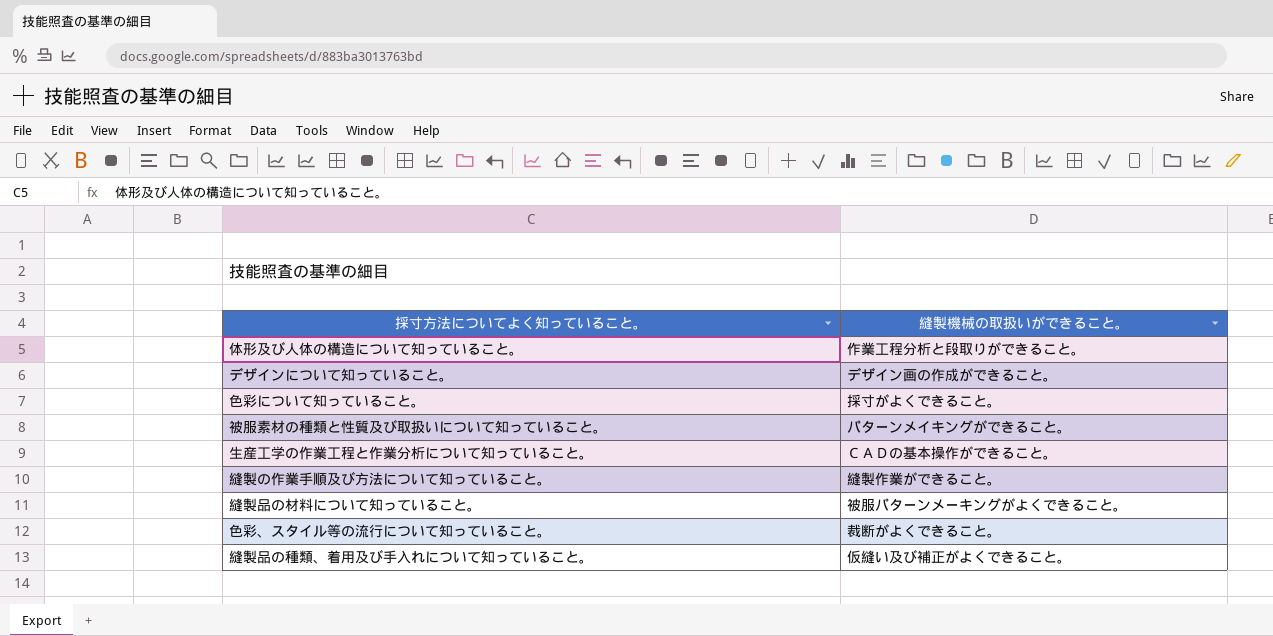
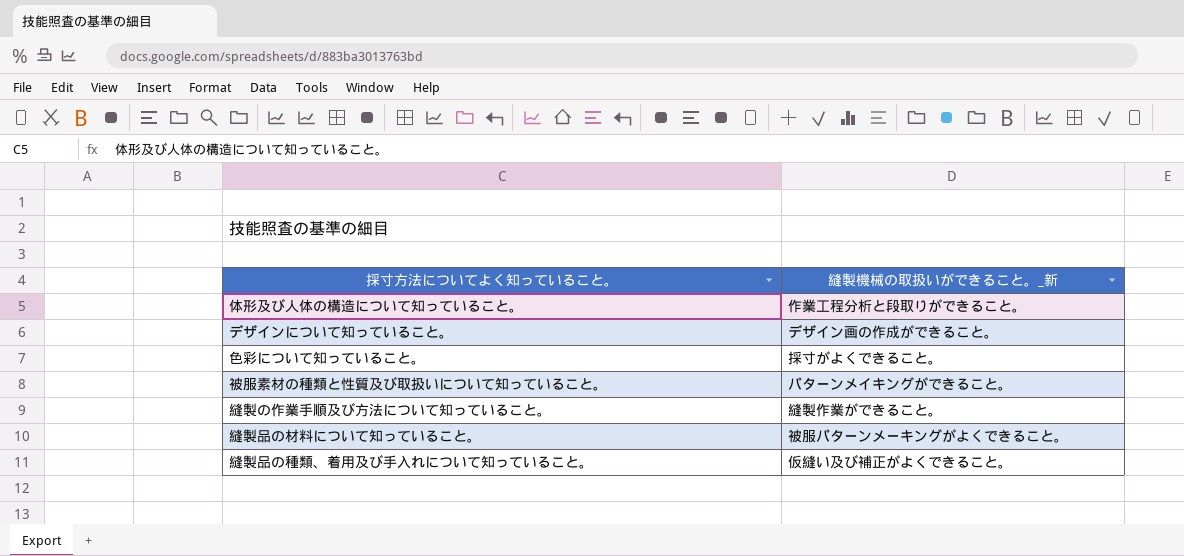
column name: 縫製機械の取扱いができること。 -> 縫製機械の取扱いができること。_新
row 生産工学の作業工程と作業分析について知っていること。: ＣＡＤの基本操作ができること。 -> none
row 色彩、スタイル等の流行について知っていること。: 裁断がよくできること。 -> none

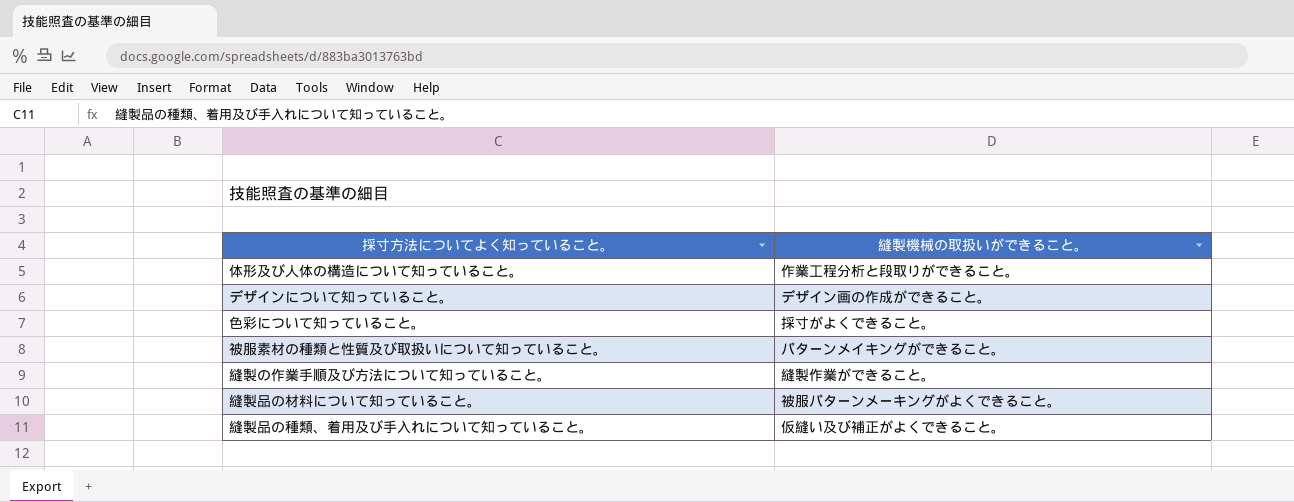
column name: 縫製機械の取扱いができること。_新 -> 縫製機械の取扱いができること。

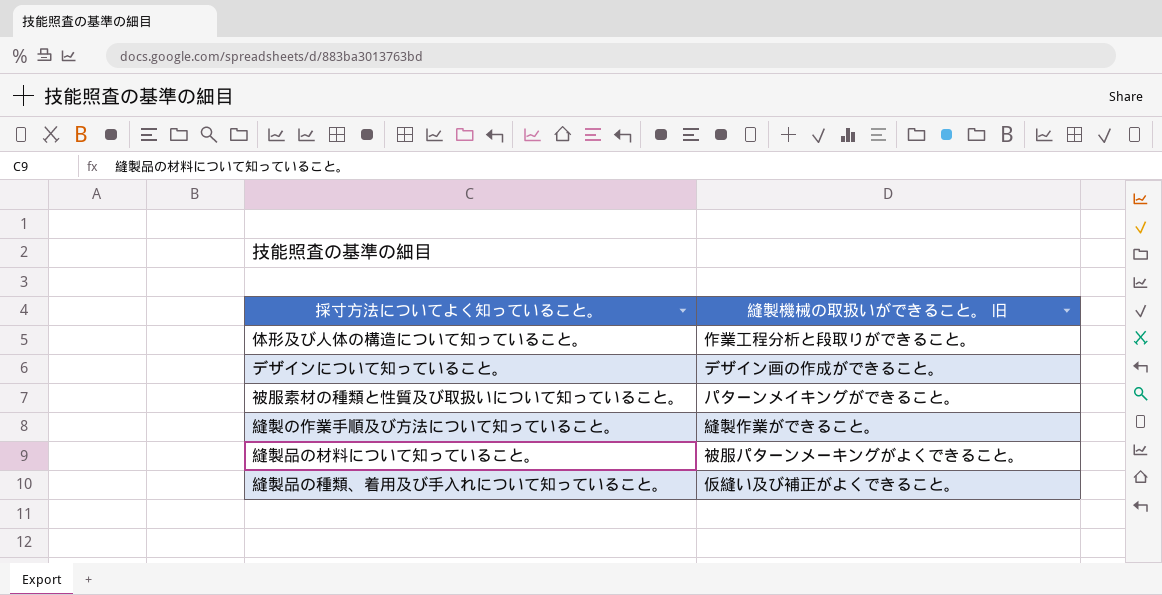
column name: 縫製機械の取扱いができること。 -> 縫製機械の取扱いができること。 旧
row 色彩について知っていること。: 採寸がよくできること。 -> none

